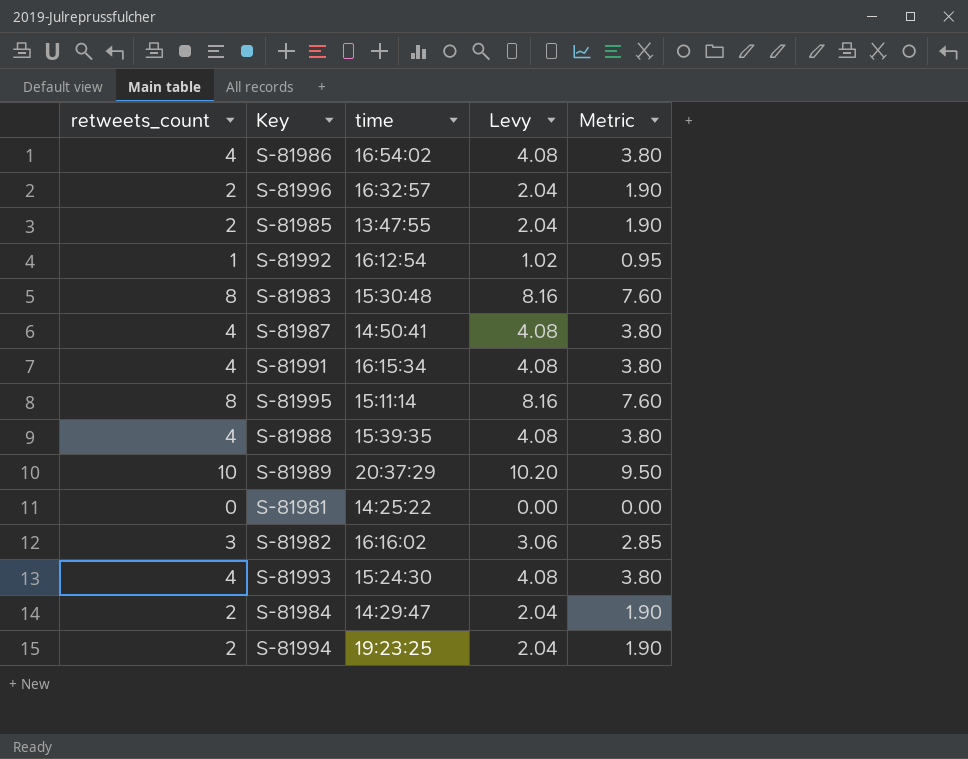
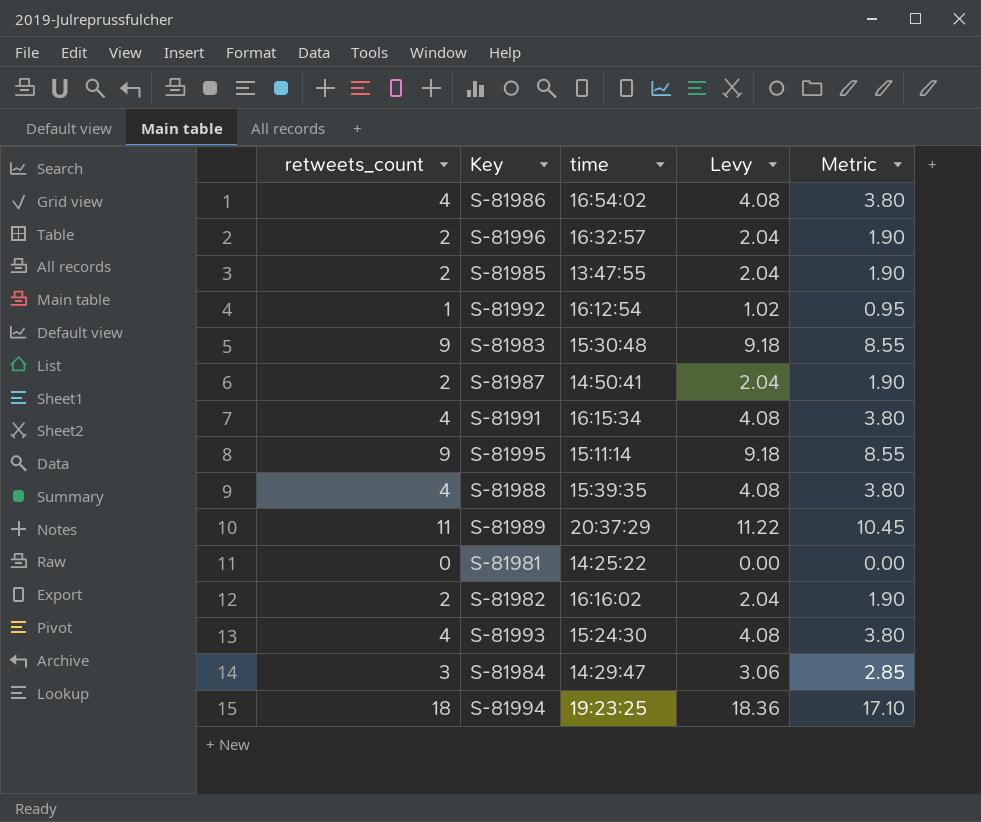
S-81983 | retweets_count: 8 -> 9
S-81983 | Levy: 8.16 -> 9.18
S-81983 | Metric: 7.60 -> 8.55
S-81987 | retweets_count: 4 -> 2
S-81987 | Levy: 4.08 -> 2.04
S-81987 | Metric: 3.80 -> 1.90
S-81995 | retweets_count: 8 -> 9
S-81995 | Levy: 8.16 -> 9.18
S-81995 | Metric: 7.60 -> 8.55
S-81989 | retweets_count: 10 -> 11
S-81989 | Levy: 10.20 -> 11.22
S-81989 | Metric: 9.50 -> 10.45
S-81982 | retweets_count: 3 -> 2
S-81982 | Levy: 3.06 -> 2.04
S-81982 | Metric: 2.85 -> 1.90
S-81984 | retweets_count: 2 -> 3
S-81984 | Levy: 2.04 -> 3.06
S-81984 | Metric: 1.90 -> 2.85
S-81994 | retweets_count: 2 -> 18
S-81994 | Levy: 2.04 -> 18.36
S-81994 | Metric: 1.90 -> 17.10

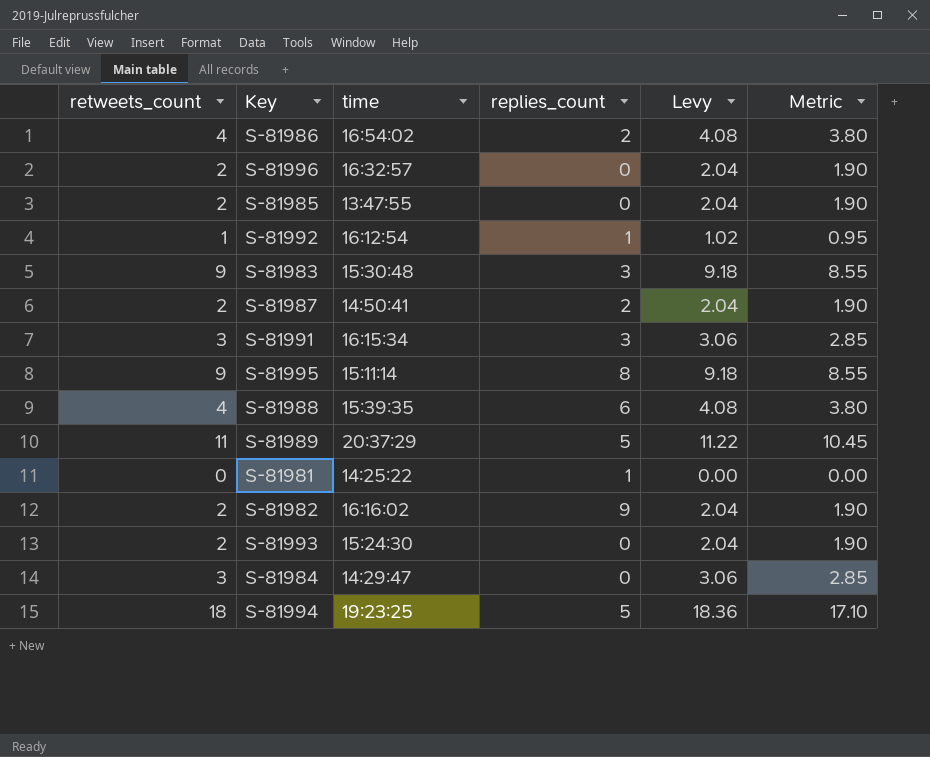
column replies_count | position: none -> 4
S-81991 | retweets_count: 4 -> 3
S-81991 | Levy: 4.08 -> 3.06
S-81991 | Metric: 3.80 -> 2.85
S-81993 | retweets_count: 4 -> 2
S-81993 | Levy: 4.08 -> 2.04
S-81993 | Metric: 3.80 -> 1.90

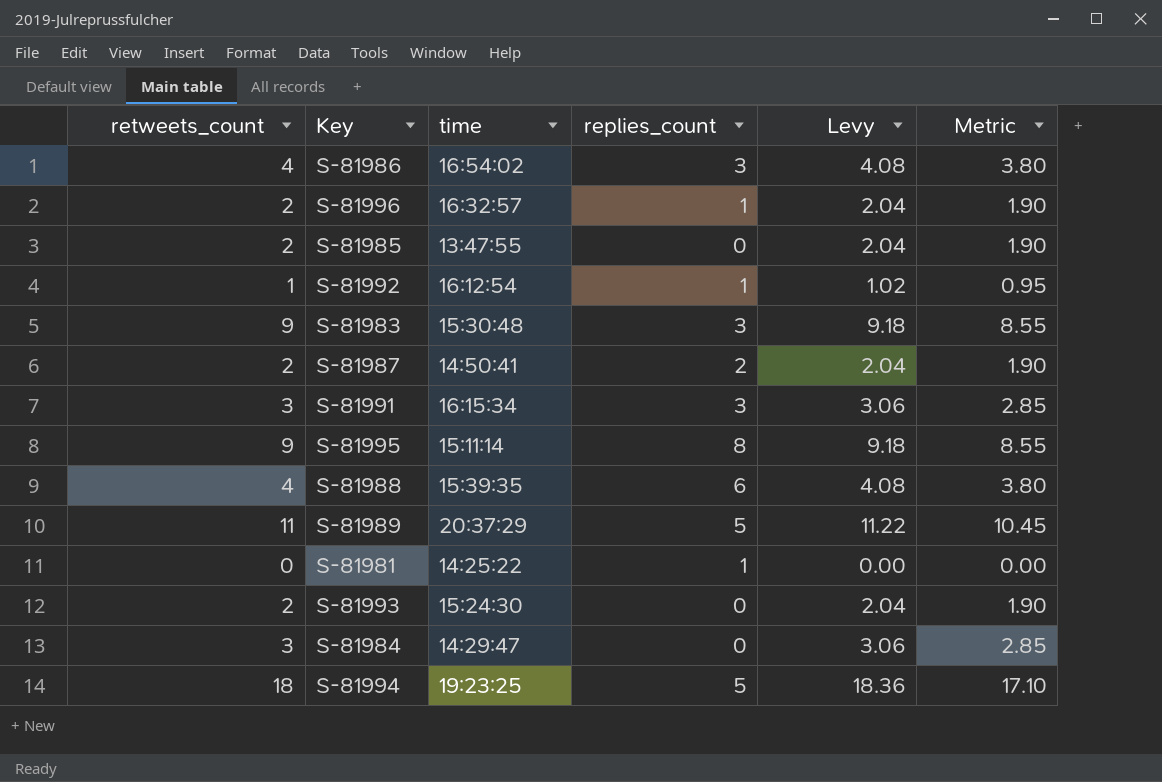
row S-81982: 2 | 16:16:02 | 9 | 2.04 | 1.90 -> none
S-81986 | replies_count: 2 -> 3
S-81996 | replies_count: 0 -> 1

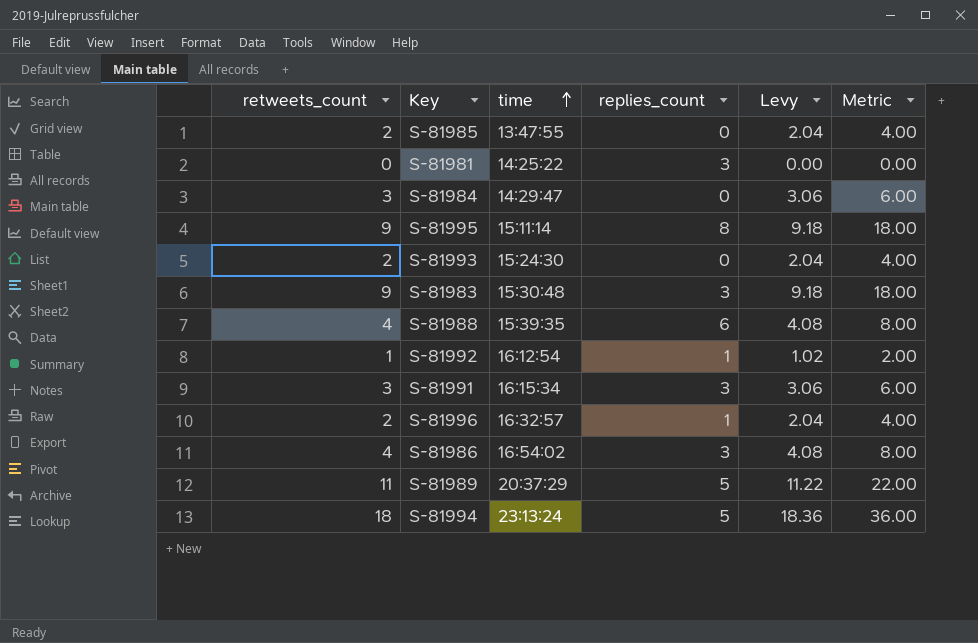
row order: none -> time ascending
column Metric | formula: [retweets_count] * 0.95 -> [retweets_count] * 2
row S-81987: 2 | 14:50:41 | 2 | 2.04 | 1.90 -> none
S-81981 | replies_count: 1 -> 3
S-81994 | time: 19:23:25 -> 23:13:24

